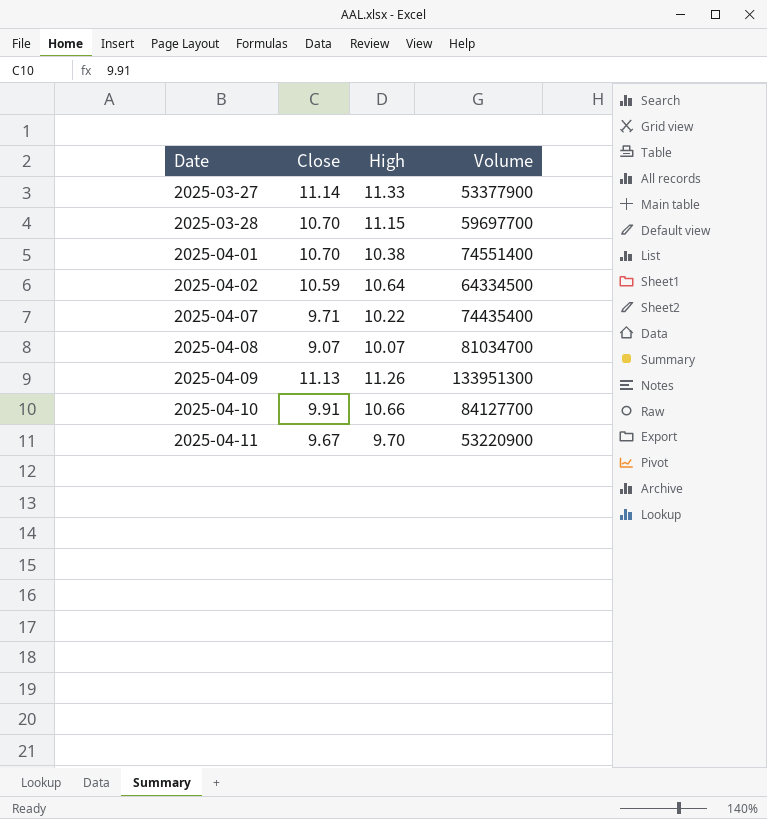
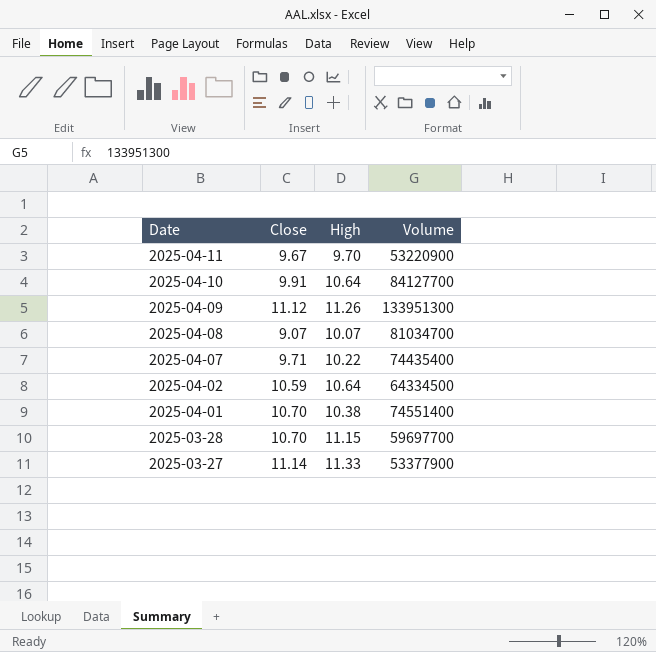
row order: Date ascending -> Date descending
2025-04-10 | High: 10.66 -> 10.64
2025-04-09 | Close: 11.13 -> 11.12

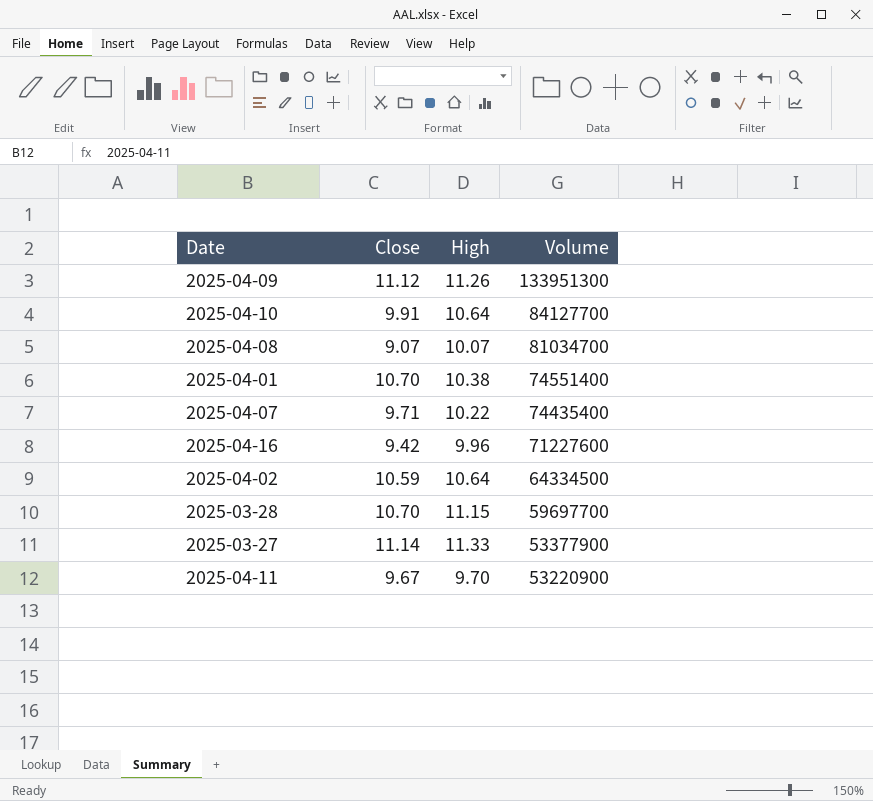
row order: Date descending -> Volume descending
row 2025-04-16: none -> 9.42 | 9.96 | 71227600

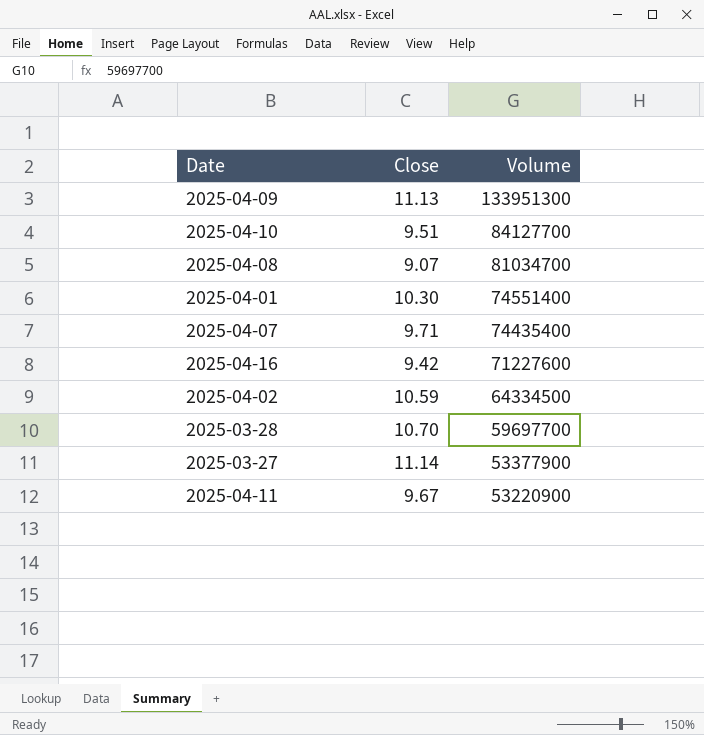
column High | position: 3 -> none
2025-04-09 | Close: 11.12 -> 11.13
2025-04-10 | Close: 9.91 -> 9.51
2025-04-01 | Close: 10.70 -> 10.30

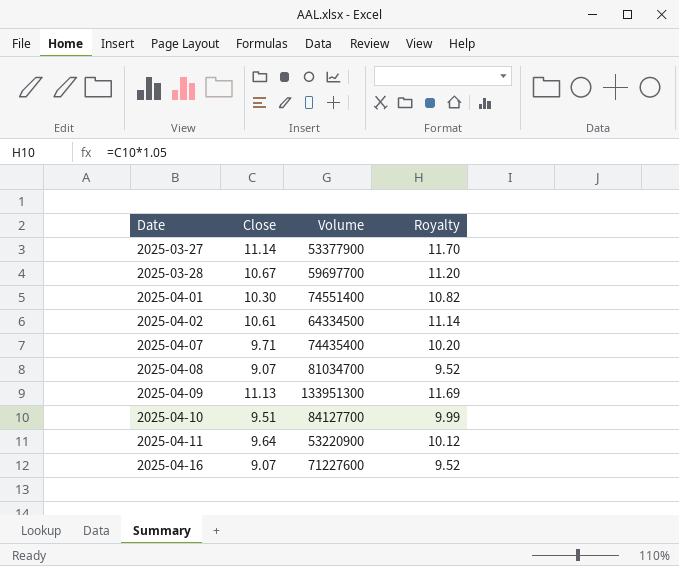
row order: Volume descending -> Date ascending
column Royalty | formula: none -> [Close] * 1.05
2025-03-28 | Close: 10.70 -> 10.67
2025-04-02 | Close: 10.59 -> 10.61
2025-04-11 | Close: 9.67 -> 9.64
2025-04-16 | Close: 9.42 -> 9.07

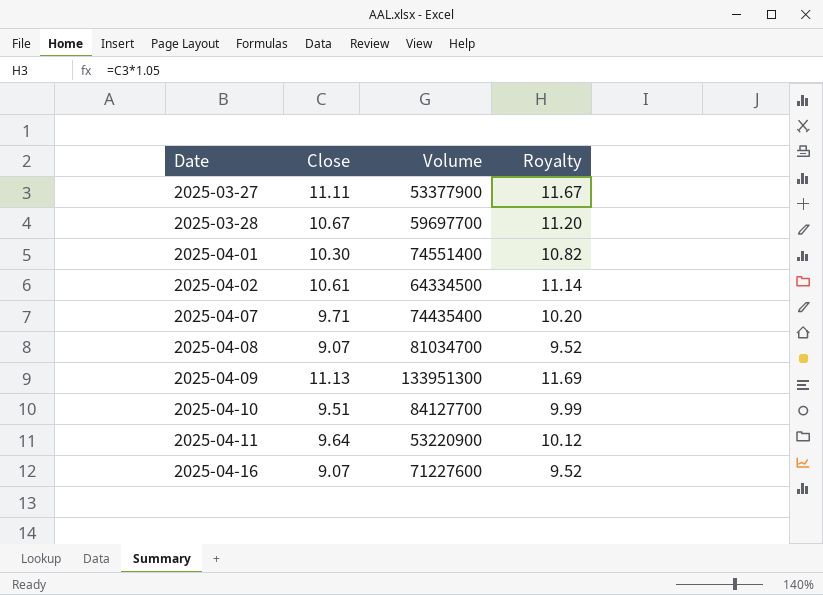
2025-03-27 | Close: 11.14 -> 11.11
2025-03-27 | Royalty: 11.70 -> 11.67

